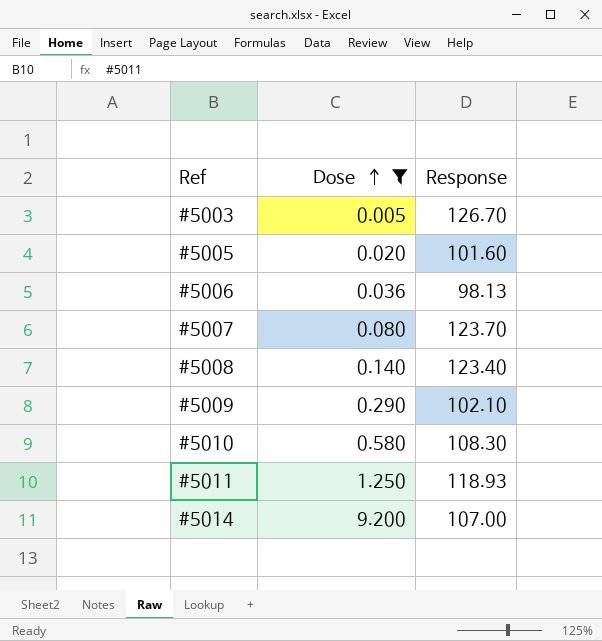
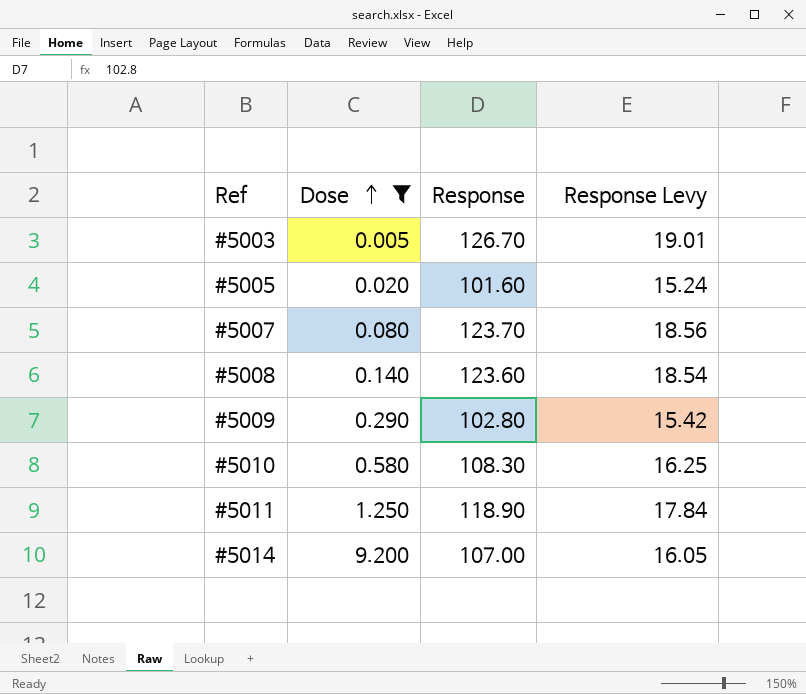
column Response Levy | formula: none -> [Response] * 0.15
row #5006: 0.036 | 98.13 -> none
#5008 | Response: 123.40 -> 123.60
#5009 | Response: 102.10 -> 102.80
#5011 | Response: 118.93 -> 118.90

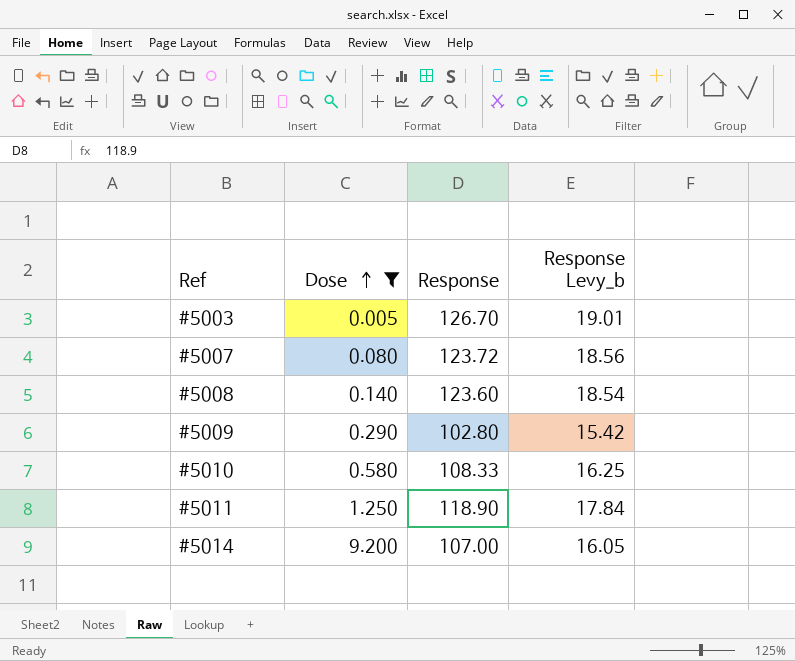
column name: Response Levy -> Response Levy_b
row #5005: 0.020 | 101.60 | 15.24 -> none
#5007 | Response: 123.70 -> 123.72
#5010 | Response: 108.30 -> 108.33

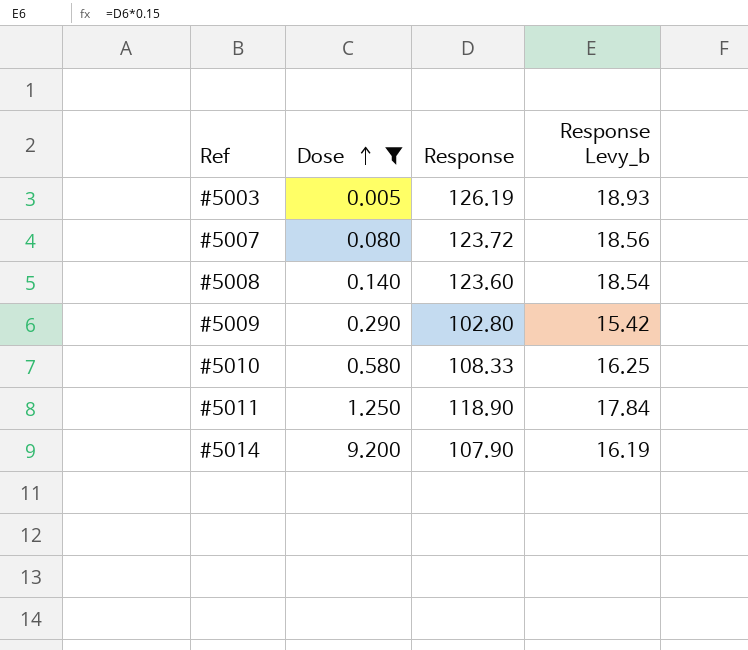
#5003 | Response: 126.70 -> 126.19
#5003 | Response Levy_b: 19.01 -> 18.93
#5014 | Response: 107.00 -> 107.90
#5014 | Response Levy_b: 16.05 -> 16.19

